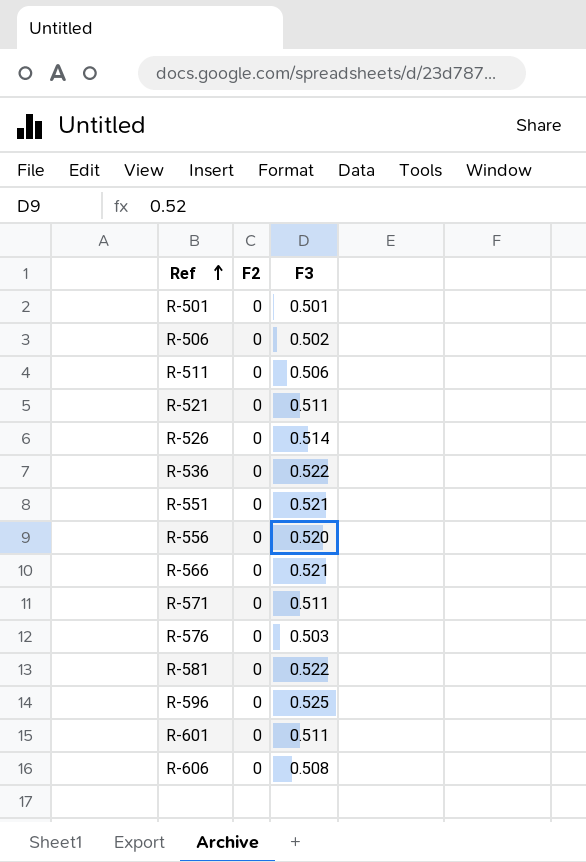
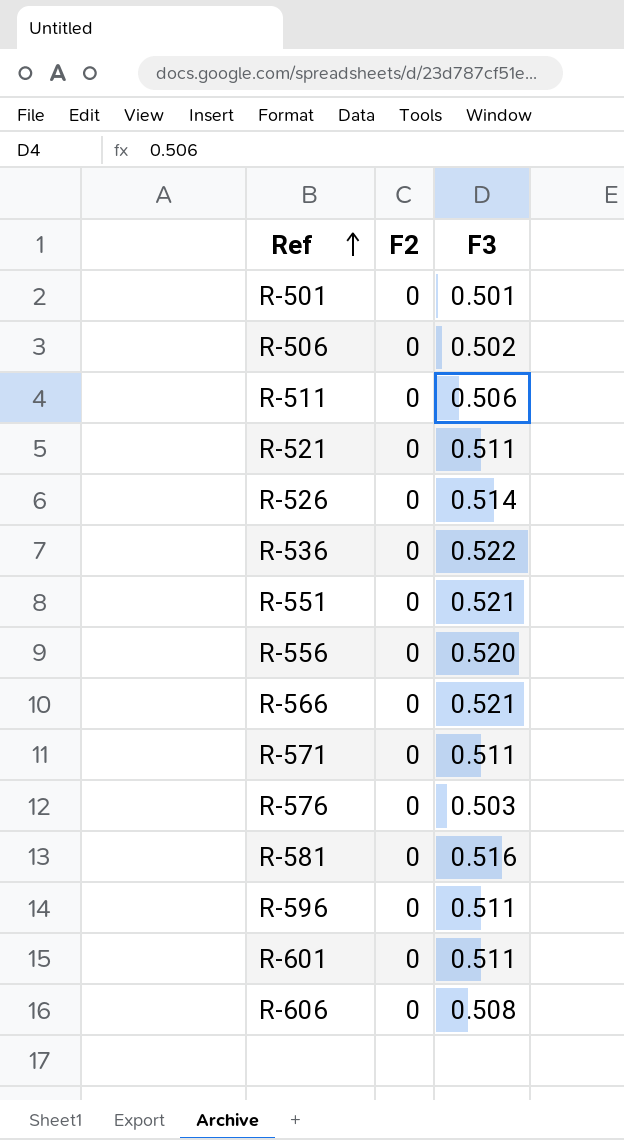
R-581 | F3: 0.522 -> 0.516
R-596 | F3: 0.525 -> 0.511

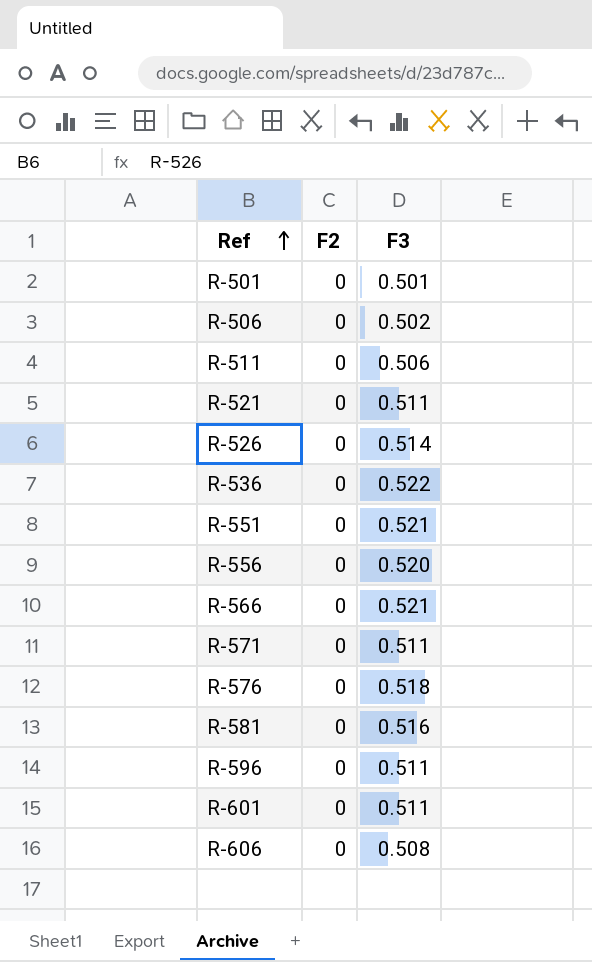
R-576 | F3: 0.503 -> 0.518

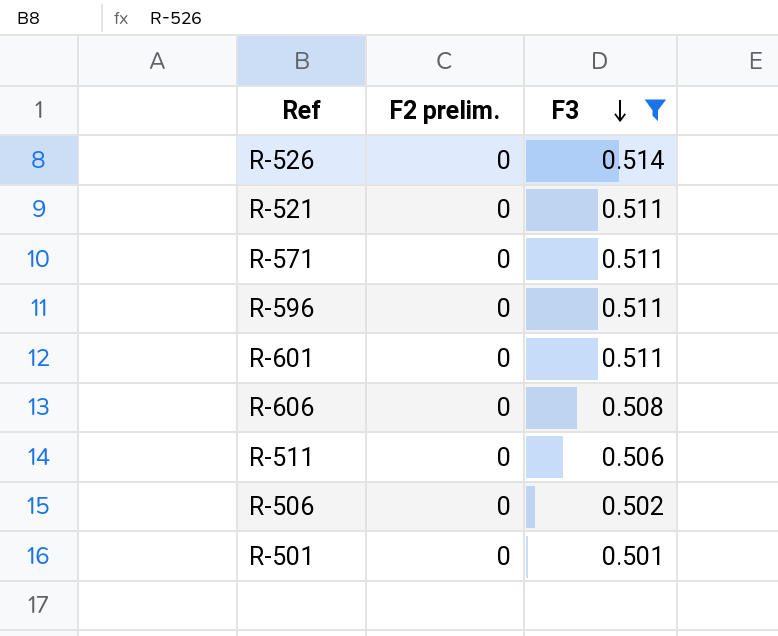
filter: none -> F3 <= 0.514
row order: Ref ascending -> F3 descending
column name: F2 -> F2 prelim.

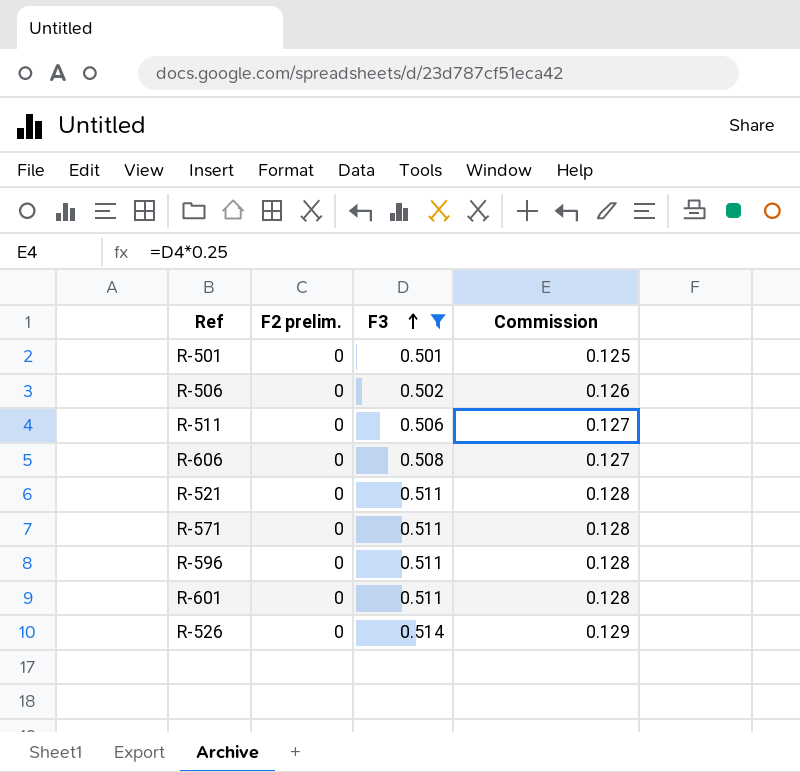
row order: F3 descending -> F3 ascending
column Commission | formula: none -> [F3] * 0.25

